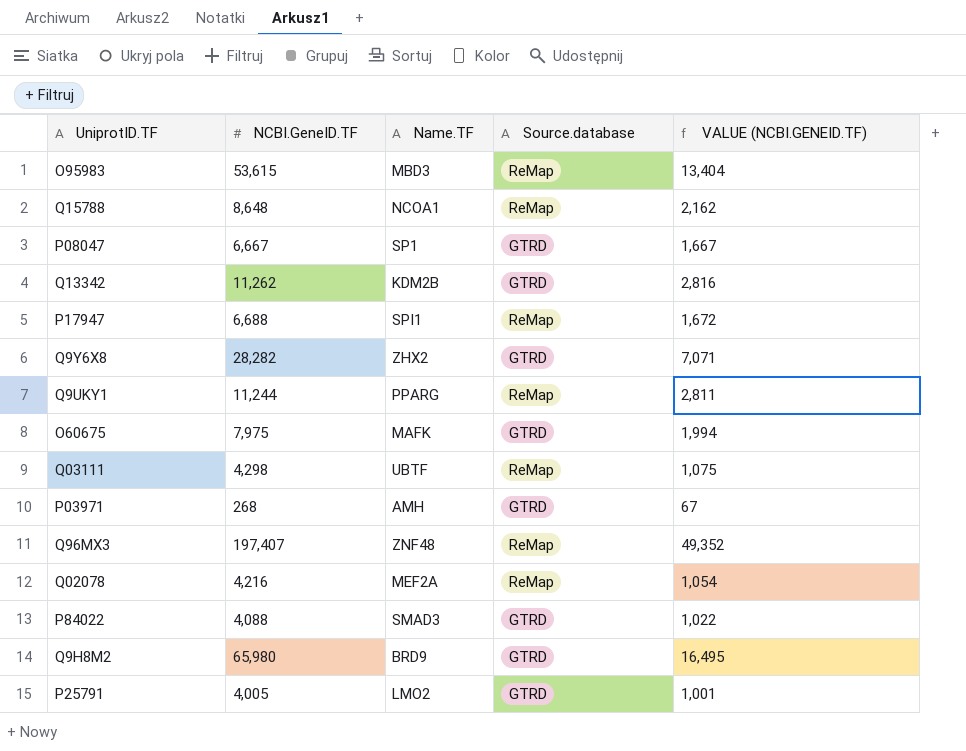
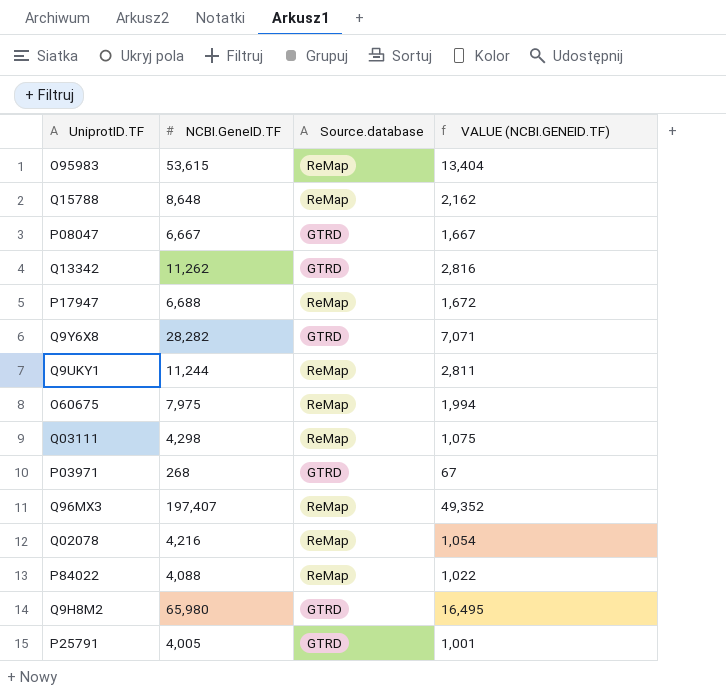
column Name.TF | position: 3 -> none
O60675 | Source.database: GTRD -> ReMap
P84022 | Source.database: GTRD -> ReMap

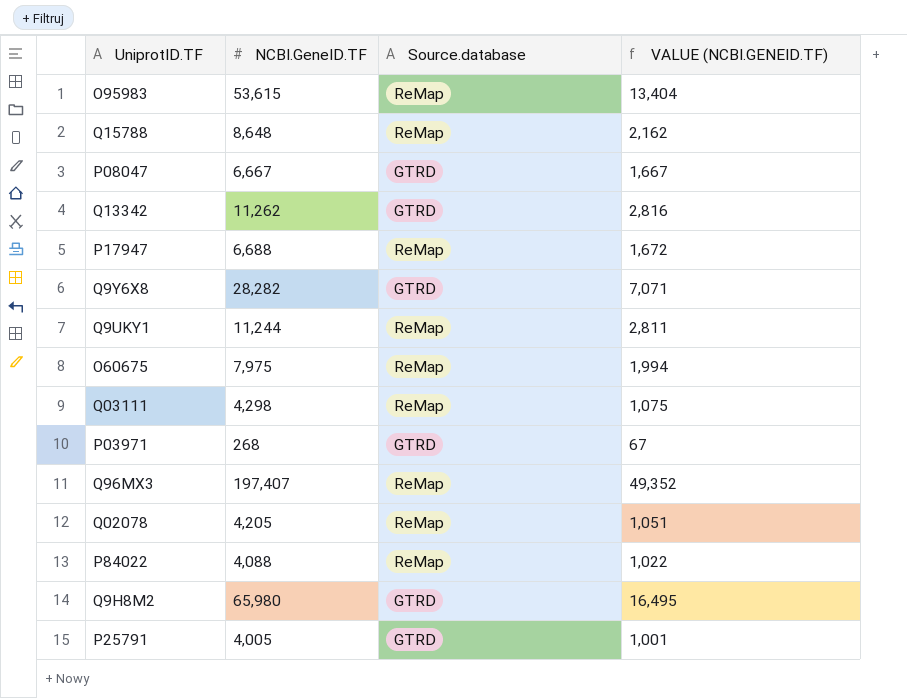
Q02078 | NCBI.GeneID.TF: 4,216 -> 4,205
Q02078 | VALUE (NCBI.GENEID.TF): 1,054 -> 1,051

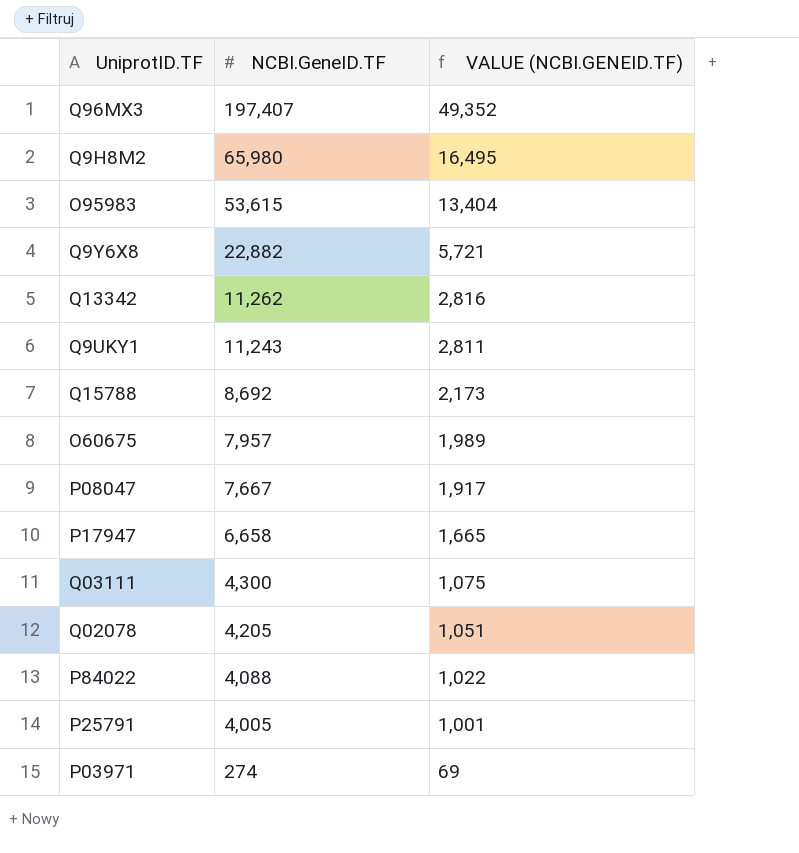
row order: none -> NCBI.GeneID.TF descending
column Source.database | position: 3 -> none
Q9Y6X8 | NCBI.GeneID.TF: 28,282 -> 22,882
Q9Y6X8 | VALUE (NCBI.GENEID.TF): 7,071 -> 5,721
Q9UKY1 | NCBI.GeneID.TF: 11,244 -> 11,243
Q15788 | NCBI.GeneID.TF: 8,648 -> 8,692
Q15788 | VALUE (NCBI.GENEID.TF): 2,162 -> 2,173
O60675 | NCBI.GeneID.TF: 7,975 -> 7,957
O60675 | VALUE (NCBI.GENEID.TF): 1,994 -> 1,989
P08047 | NCBI.GeneID.TF: 6,667 -> 7,667
P08047 | VALUE (NCBI.GENEID.TF): 1,667 -> 1,917
P17947 | NCBI.GeneID.TF: 6,688 -> 6,658
P17947 | VALUE (NCBI.GENEID.TF): 1,672 -> 1,665
Q03111 | NCBI.GeneID.TF: 4,298 -> 4,300
P03971 | NCBI.GeneID.TF: 268 -> 274
P03971 | VALUE (NCBI.GENEID.TF): 67 -> 69

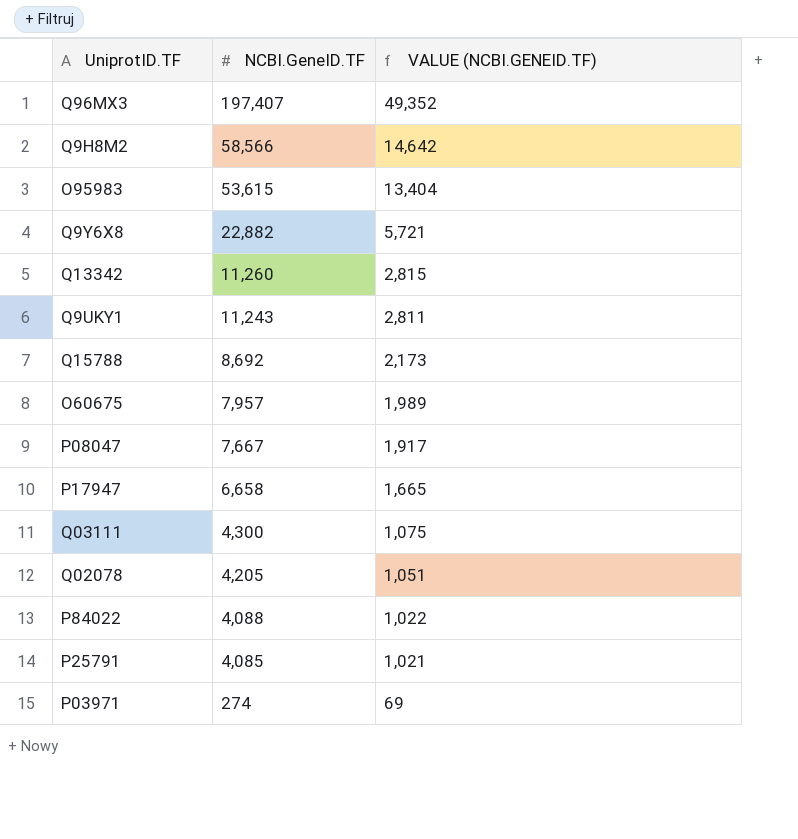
Q9H8M2 | NCBI.GeneID.TF: 65,980 -> 58,566
Q9H8M2 | VALUE (NCBI.GENEID.TF): 16,495 -> 14,642
Q13342 | NCBI.GeneID.TF: 11,262 -> 11,260
Q13342 | VALUE (NCBI.GENEID.TF): 2,816 -> 2,815
P25791 | NCBI.GeneID.TF: 4,005 -> 4,085
P25791 | VALUE (NCBI.GENEID.TF): 1,001 -> 1,021

